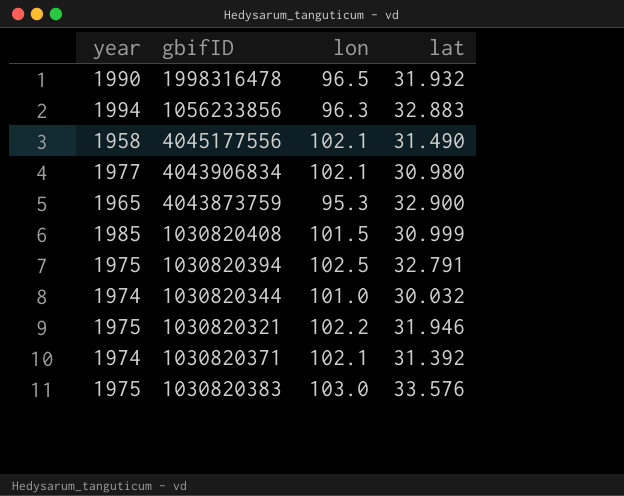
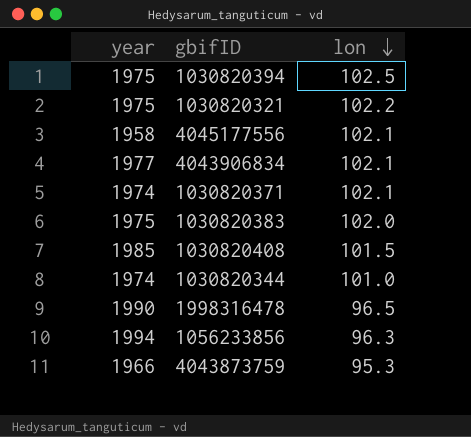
row order: none -> lon descending
column lat | position: 4 -> none
1030820383 | lon: 103.0 -> 102.0
4043873759 | year: 1965 -> 1966

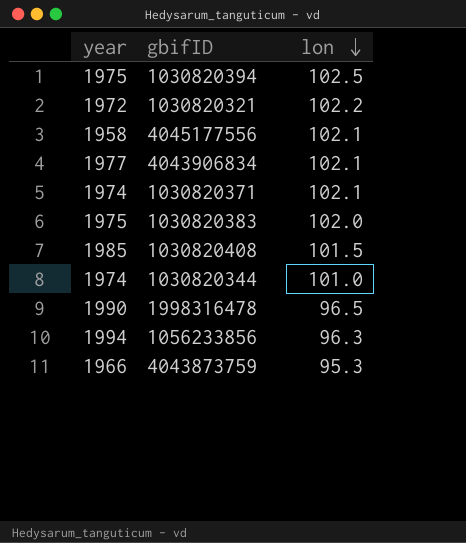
1030820321 | year: 1975 -> 1972

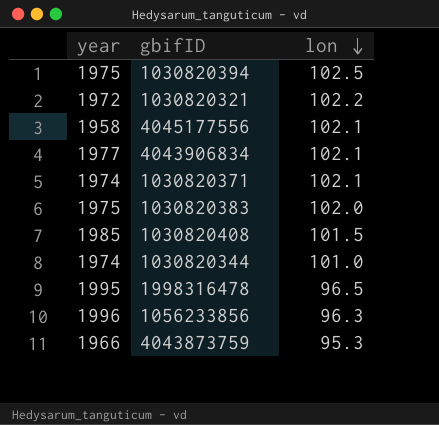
1998316478 | year: 1990 -> 1995
1056233856 | year: 1994 -> 1996

